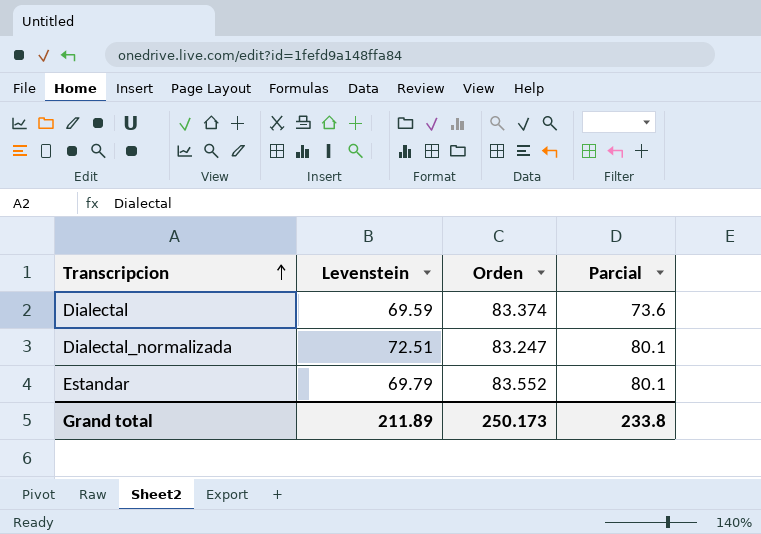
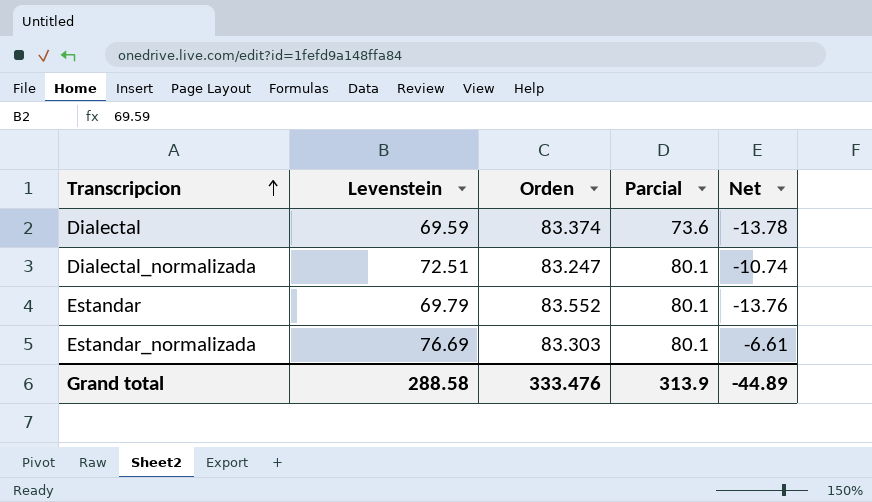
column Net | formula: none -> [Levenstein] - [Orden]
row Estandar_normalizada: none -> 76.69 | 83.303 | 80.1 | -6.61
Grand total | Levenstein: 211.89 -> 288.58
Grand total | Orden: 250.173 -> 333.476
Grand total | Parcial: 233.8 -> 313.9

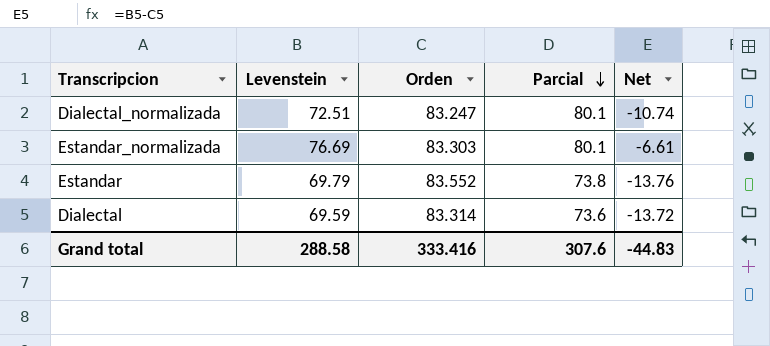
row order: Transcripcion ascending -> Parcial descending
Estandar | Parcial: 80.1 -> 73.8
Dialectal | Orden: 83.374 -> 83.314
Dialectal | Net: -13.78 -> -13.72
Grand total | Orden: 333.476 -> 333.416
Grand total | Parcial: 313.9 -> 307.6
Grand total | Net: -44.89 -> -44.83

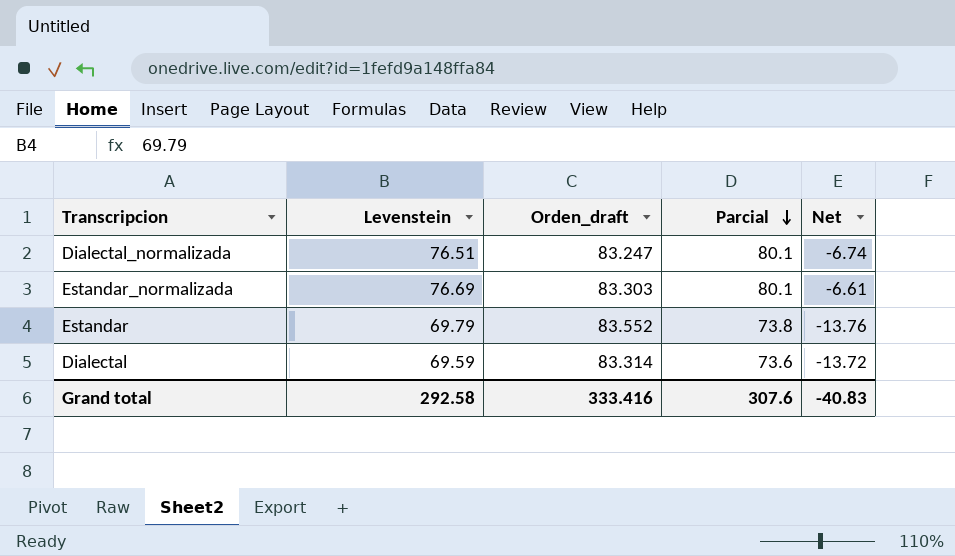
column name: Orden -> Orden_draft
Dialectal_normalizada | Levenstein: 72.51 -> 76.51
Dialectal_normalizada | Net: -10.74 -> -6.74
Grand total | Levenstein: 288.58 -> 292.58
Grand total | Net: -44.83 -> -40.83

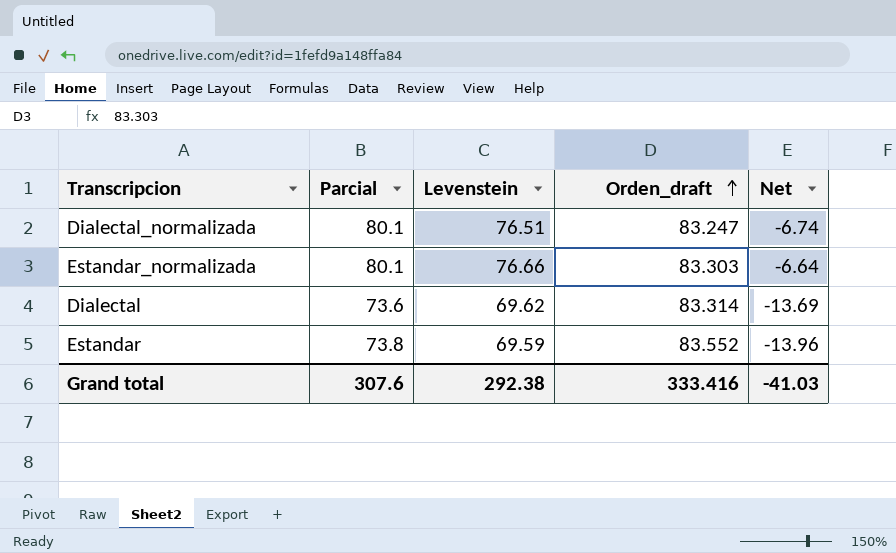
row order: Parcial descending -> Orden_draft ascending
column Parcial | position: 4 -> 2
Estandar_normalizada | Levenstein: 76.69 -> 76.66
Estandar_normalizada | Net: -6.61 -> -6.64
Dialectal | Levenstein: 69.59 -> 69.62
Dialectal | Net: -13.72 -> -13.69
Estandar | Levenstein: 69.79 -> 69.59
Estandar | Net: -13.76 -> -13.96
Grand total | Levenstein: 292.58 -> 292.38
Grand total | Net: -40.83 -> -41.03

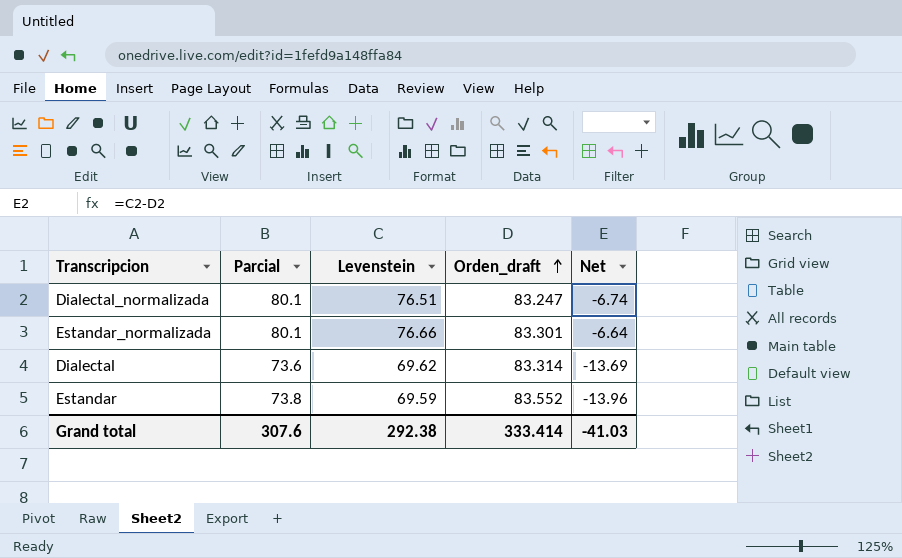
Estandar_normalizada | Orden_draft: 83.303 -> 83.301
Grand total | Orden_draft: 333.416 -> 333.414

